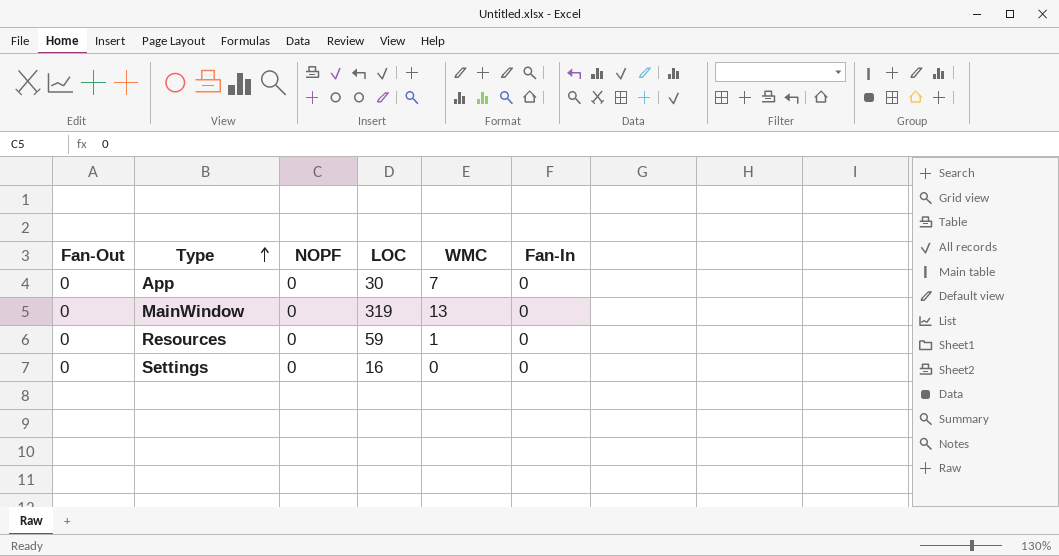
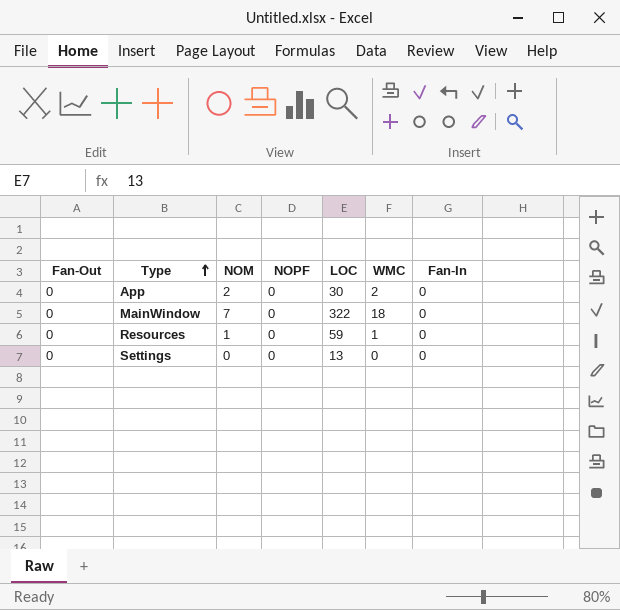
column NOM | position: none -> 3
App | WMC: 7 -> 2
MainWindow | LOC: 319 -> 322
MainWindow | WMC: 13 -> 18
Settings | LOC: 16 -> 13

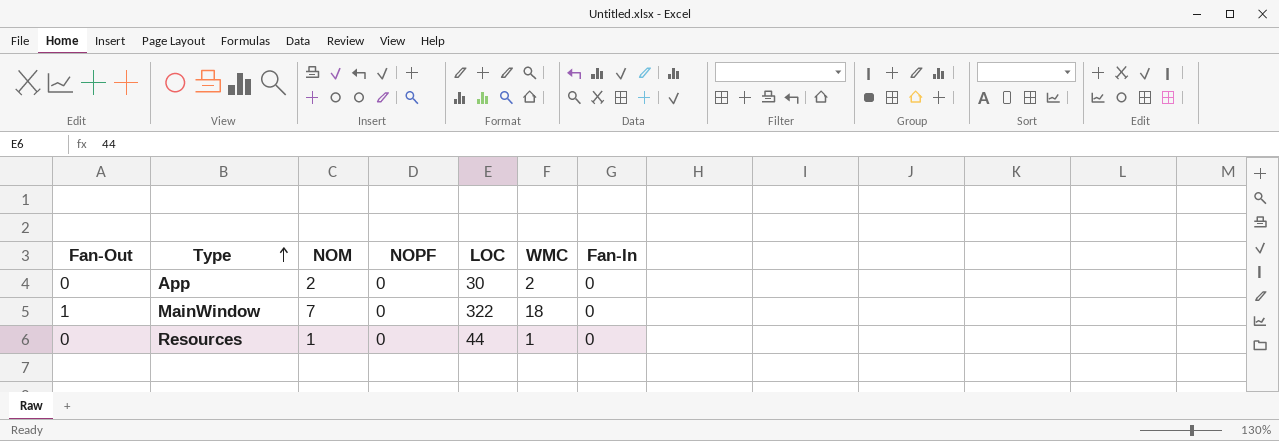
row Settings: 0 | 0 | 0 | 13 | 0 | 0 -> none
MainWindow | Fan-Out: 0 -> 1
Resources | LOC: 59 -> 44

